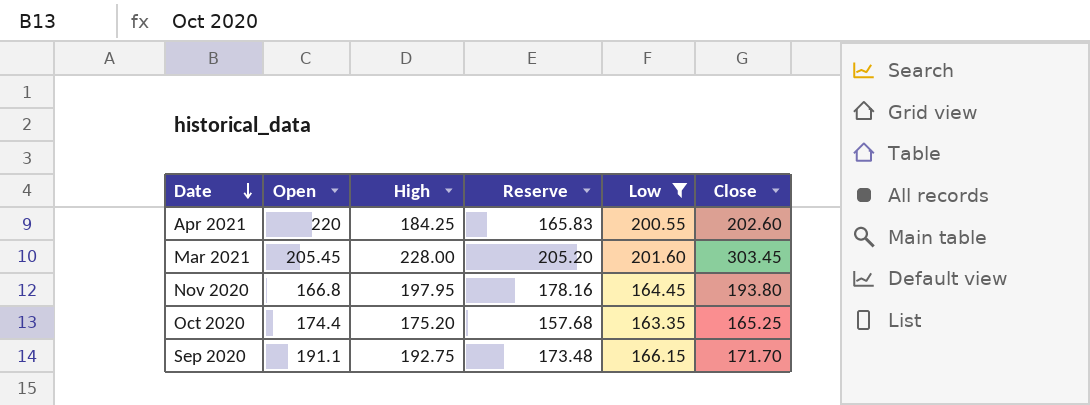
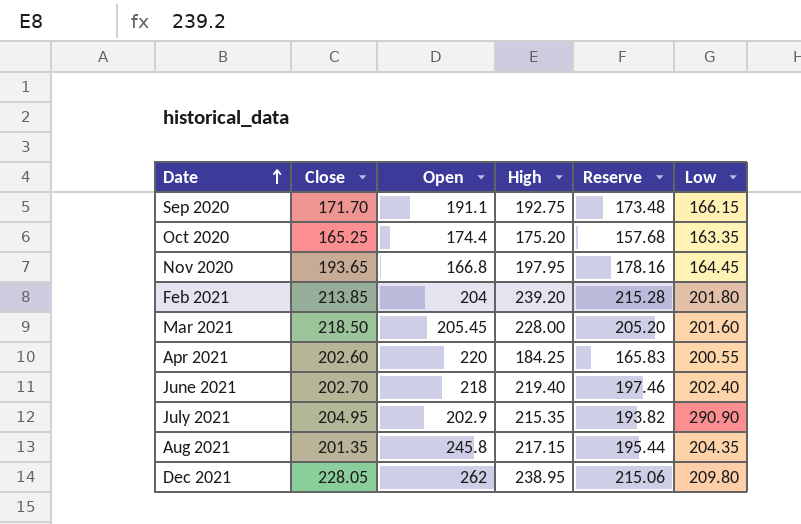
filter: Low <= 201.60 -> none
row order: Date descending -> Date ascending
column Close | position: 6 -> 2
Nov 2020 | Close: 193.80 -> 193.65
Mar 2021 | Close: 303.45 -> 218.50

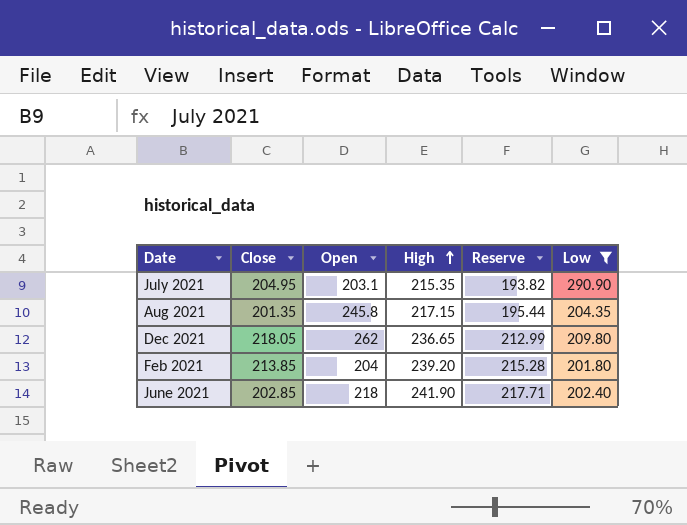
filter: none -> Low >= 201.80
row order: Date ascending -> High ascending
July 2021 | Open: 202.9 -> 203.1
Dec 2021 | Close: 228.05 -> 218.05
Dec 2021 | High: 238.95 -> 236.65
Dec 2021 | Reserve: 215.06 -> 212.99
June 2021 | Close: 202.70 -> 202.85
June 2021 | High: 219.40 -> 241.90
June 2021 | Reserve: 197.46 -> 217.71

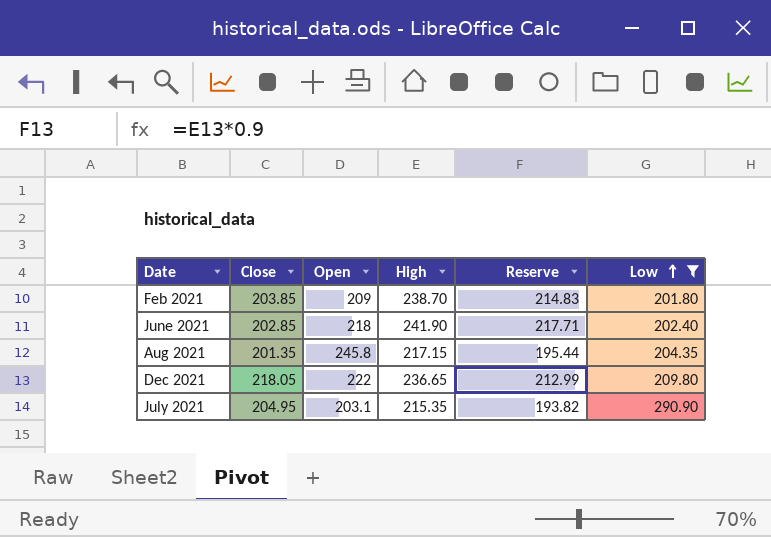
row order: High ascending -> Low ascending
Feb 2021 | Close: 213.85 -> 203.85
Feb 2021 | Open: 204 -> 209
Feb 2021 | High: 239.20 -> 238.70
Feb 2021 | Reserve: 215.28 -> 214.83
Dec 2021 | Open: 262 -> 222

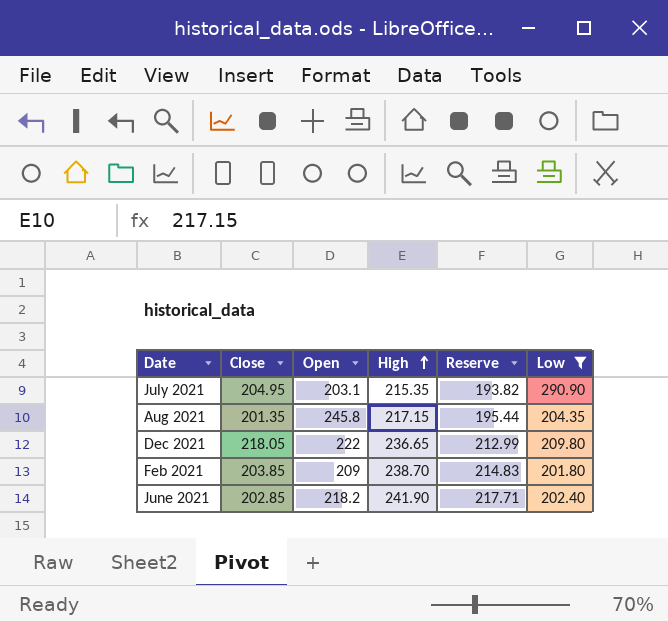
row order: Low ascending -> High ascending
June 2021 | Open: 218 -> 218.2

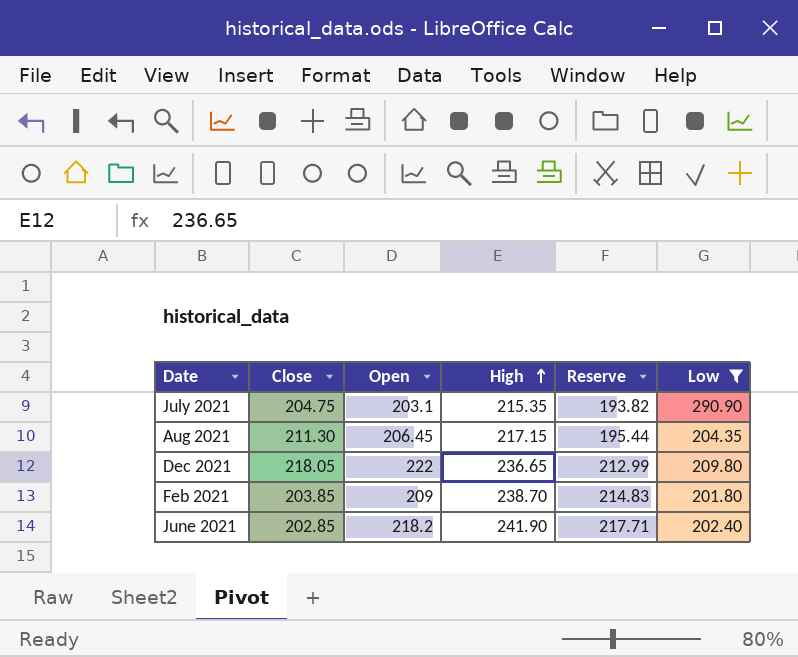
July 2021 | Close: 204.95 -> 204.75
Aug 2021 | Close: 201.35 -> 211.30
Aug 2021 | Open: 245.8 -> 206.45

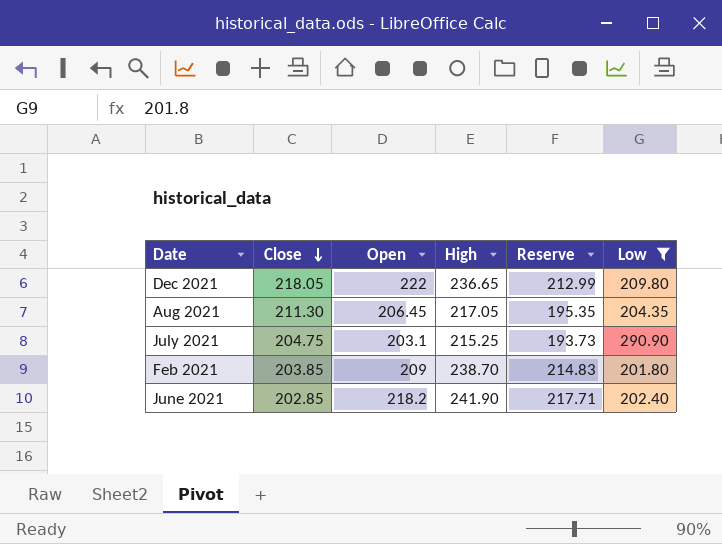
row order: High ascending -> Close descending
Aug 2021 | High: 217.15 -> 217.05
Aug 2021 | Reserve: 195.44 -> 195.35
July 2021 | High: 215.35 -> 215.25
July 2021 | Reserve: 193.82 -> 193.73

